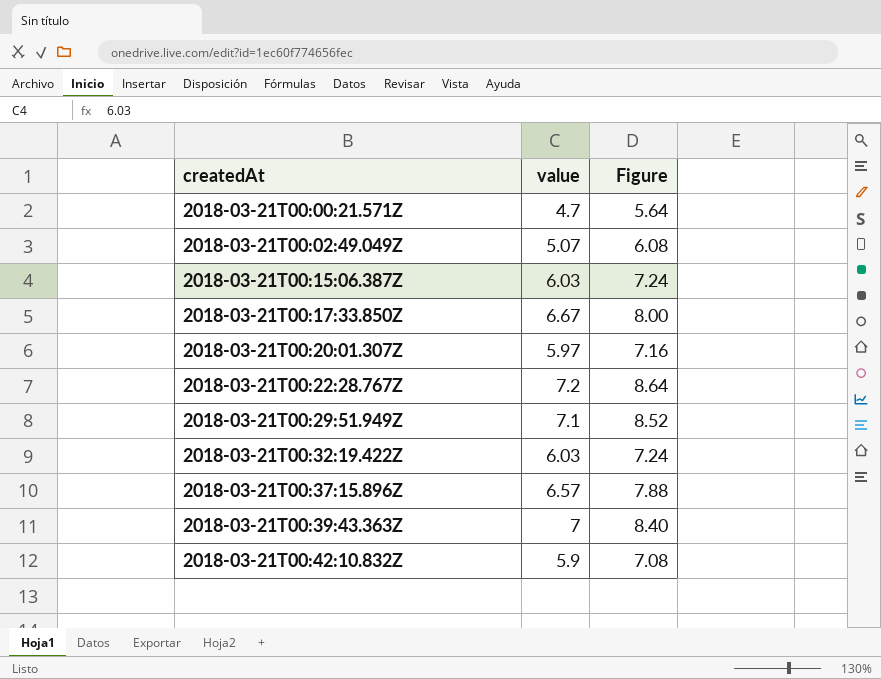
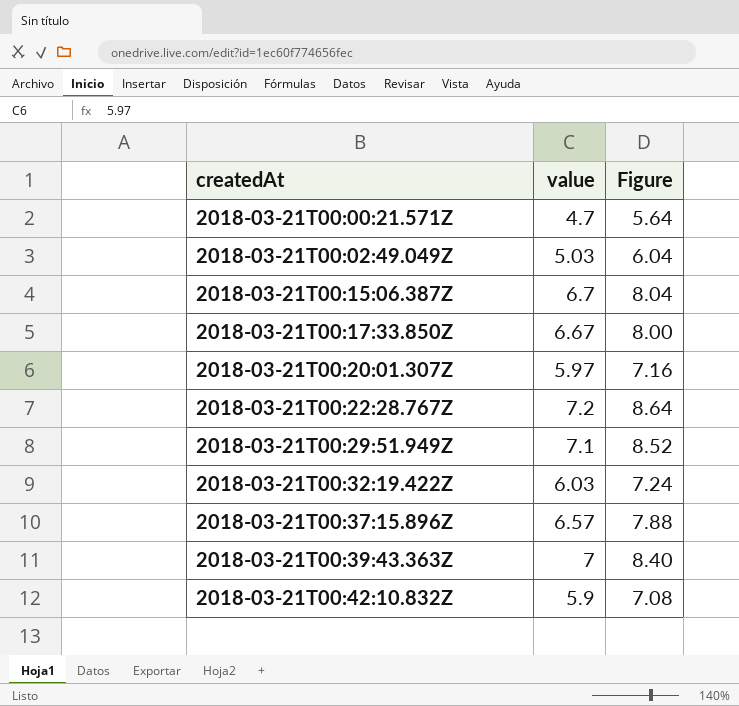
2018-03-21T00:02:49.049Z | value: 5.07 -> 5.03
2018-03-21T00:02:49.049Z | Figure: 6.08 -> 6.04
2018-03-21T00:15:06.387Z | value: 6.03 -> 6.7
2018-03-21T00:15:06.387Z | Figure: 7.24 -> 8.04

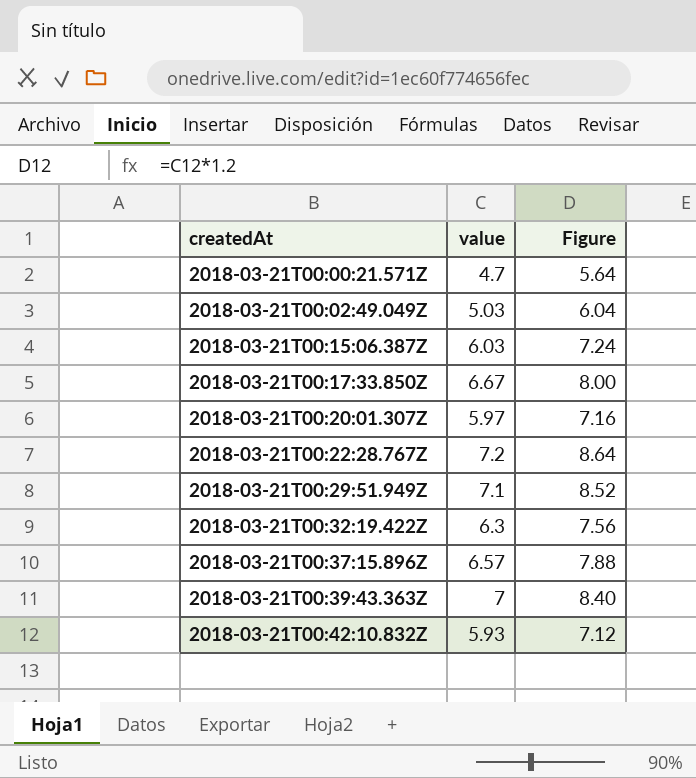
2018-03-21T00:15:06.387Z | value: 6.7 -> 6.03
2018-03-21T00:15:06.387Z | Figure: 8.04 -> 7.24
2018-03-21T00:32:19.422Z | value: 6.03 -> 6.3
2018-03-21T00:32:19.422Z | Figure: 7.24 -> 7.56
2018-03-21T00:42:10.832Z | value: 5.9 -> 5.93
2018-03-21T00:42:10.832Z | Figure: 7.08 -> 7.12

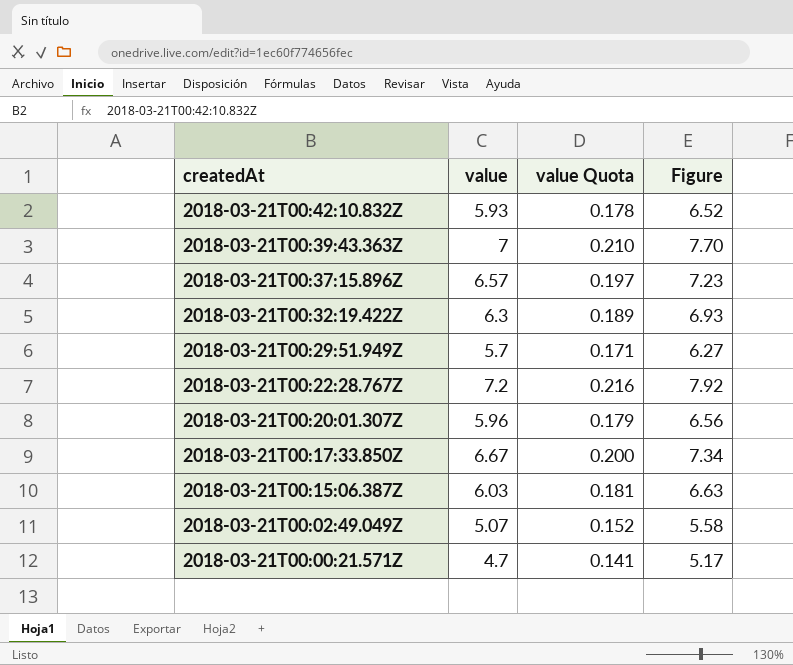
row order: createdAt ascending -> createdAt descending
column value Quota | formula: none -> [value] * 0.03
column Figure | formula: [value] * 1.2 -> [value] * 1.1
2018-03-21T00:29:51.949Z | value: 7.1 -> 5.7
2018-03-21T00:20:01.307Z | value: 5.97 -> 5.96
2018-03-21T00:02:49.049Z | value: 5.03 -> 5.07

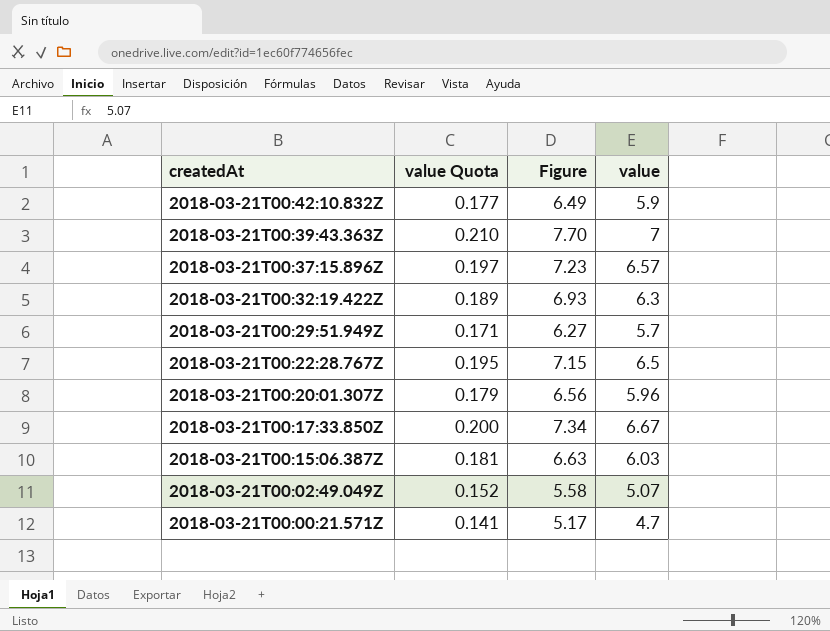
column value | position: 2 -> 4
2018-03-21T00:42:10.832Z | value Quota: 0.178 -> 0.177
2018-03-21T00:42:10.832Z | Figure: 6.52 -> 6.49
2018-03-21T00:42:10.832Z | value: 5.93 -> 5.9
2018-03-21T00:22:28.767Z | value Quota: 0.216 -> 0.195
2018-03-21T00:22:28.767Z | Figure: 7.92 -> 7.15
2018-03-21T00:22:28.767Z | value: 7.2 -> 6.5

